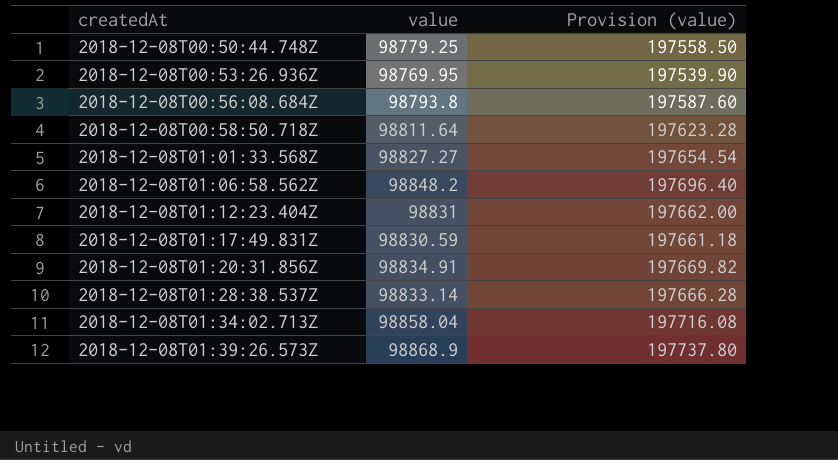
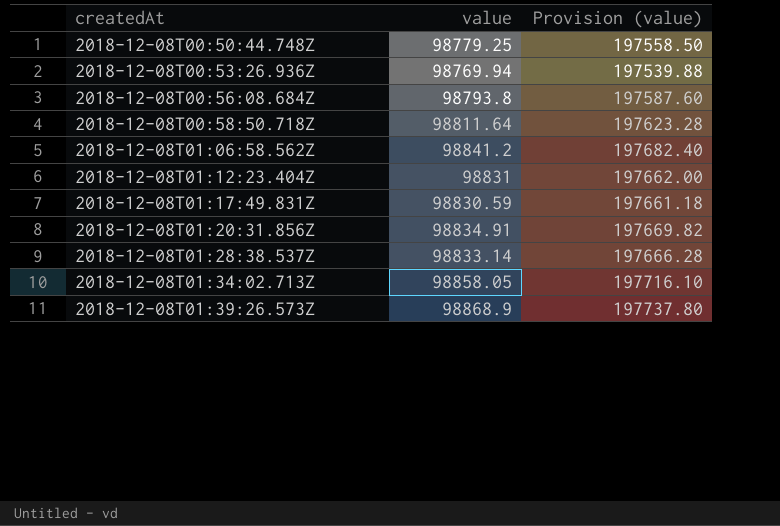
row 2018-12-08T01:01:33.568Z: 98827.27 | 197654.54 -> none
2018-12-08T00:53:26.936Z | value: 98769.95 -> 98769.94
2018-12-08T00:53:26.936Z | Provision (value): 197539.90 -> 197539.88
2018-12-08T01:06:58.562Z | value: 98848.2 -> 98841.2
2018-12-08T01:06:58.562Z | Provision (value): 197696.40 -> 197682.40
2018-12-08T01:34:02.713Z | value: 98858.04 -> 98858.05
2018-12-08T01:34:02.713Z | Provision (value): 197716.08 -> 197716.10

